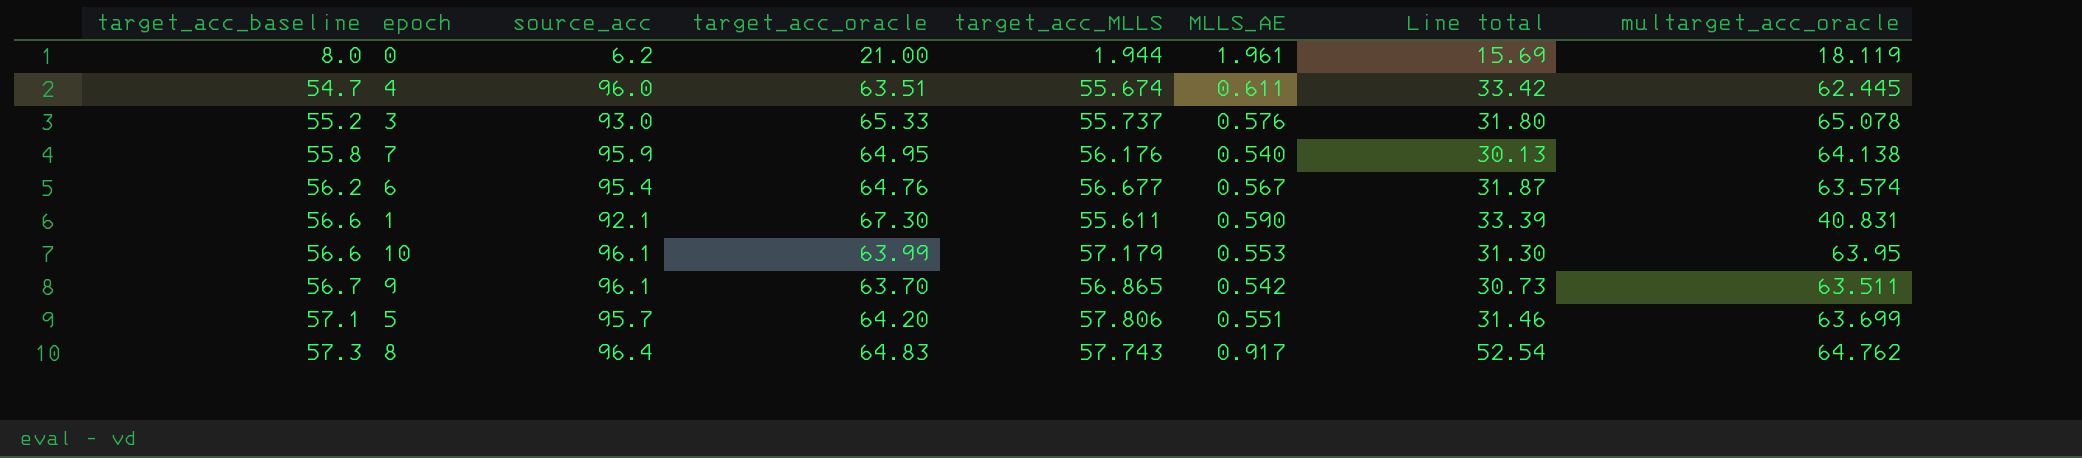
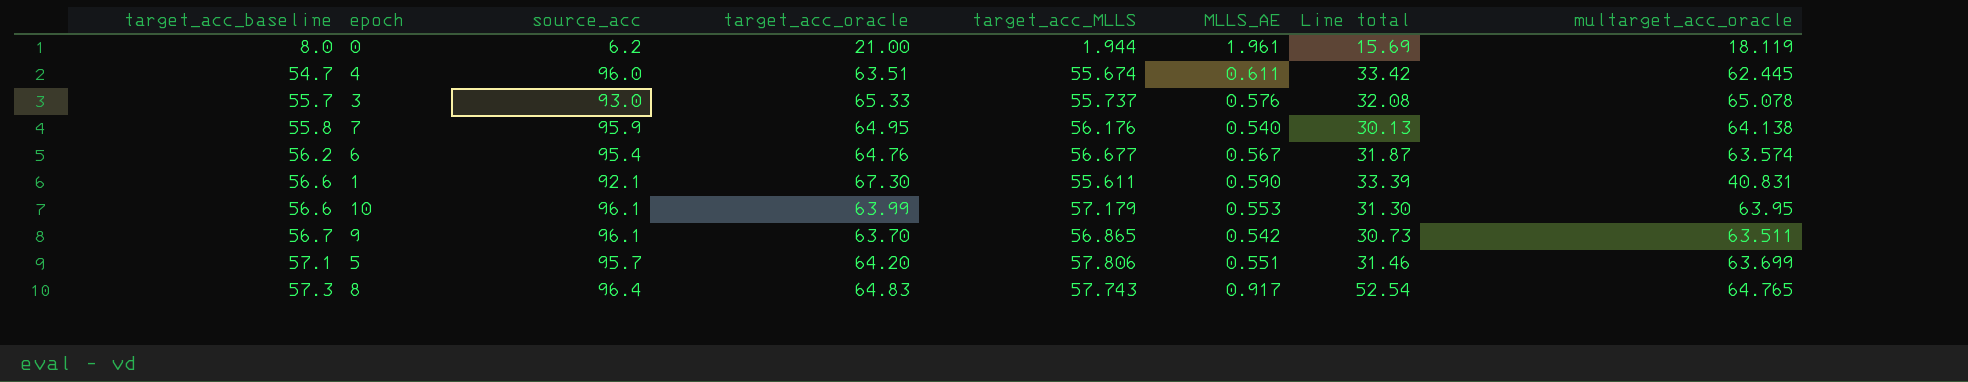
3 | target_acc_baseline: 55.2 -> 55.7
3 | Line total: 31.80 -> 32.08
8 | multarget_acc_oracle: 64.762 -> 64.765

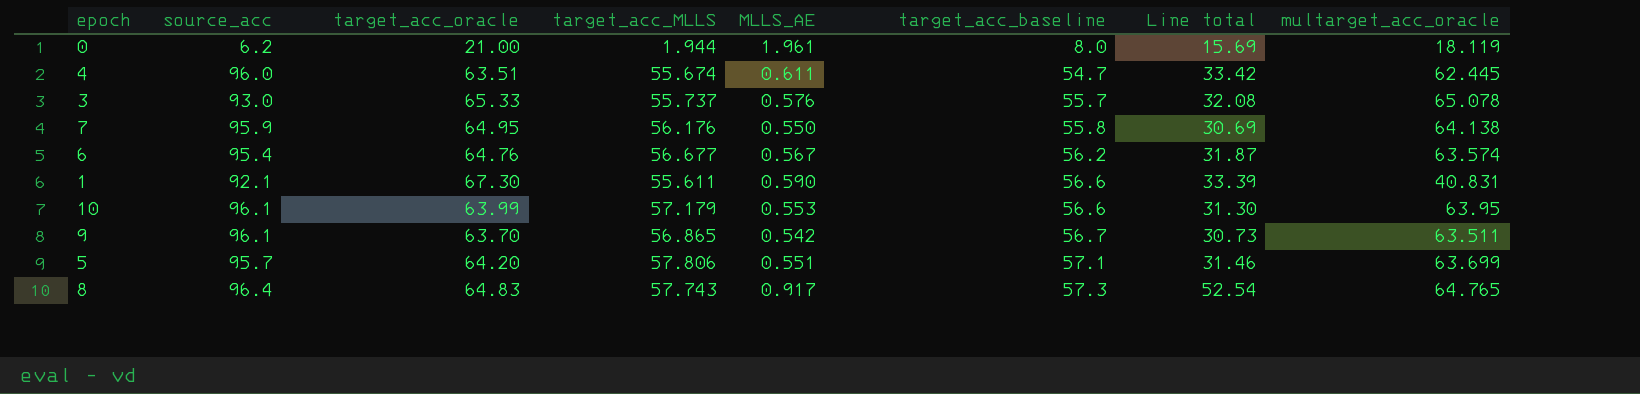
column target_acc_baseline | position: 1 -> 6
7 | MLLS_AE: 0.540 -> 0.550
7 | Line total: 30.13 -> 30.69

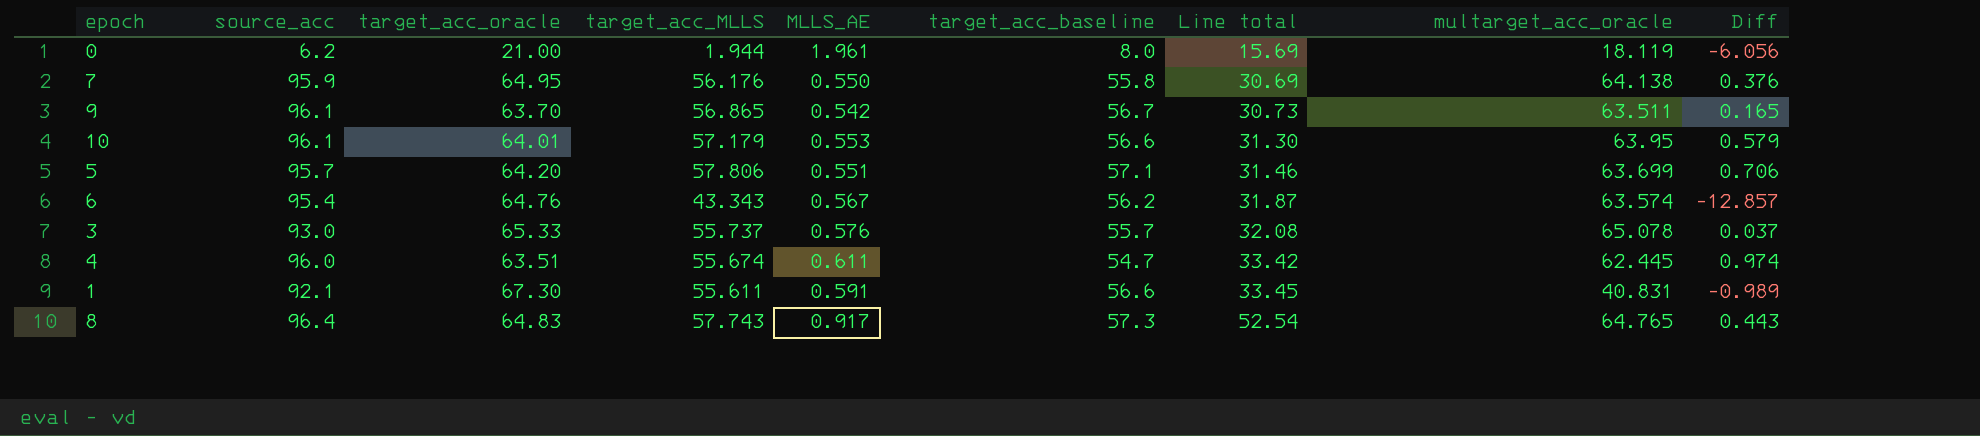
row order: target_acc_baseline ascending -> Line total ascending
column Diff | formula: none -> [target_acc_MLLS] - [target_acc_baseline]
10 | target_acc_oracle: 63.99 -> 64.01
6 | target_acc_MLLS: 56.677 -> 43.343
1 | MLLS_AE: 0.590 -> 0.591
1 | Line total: 33.39 -> 33.45

